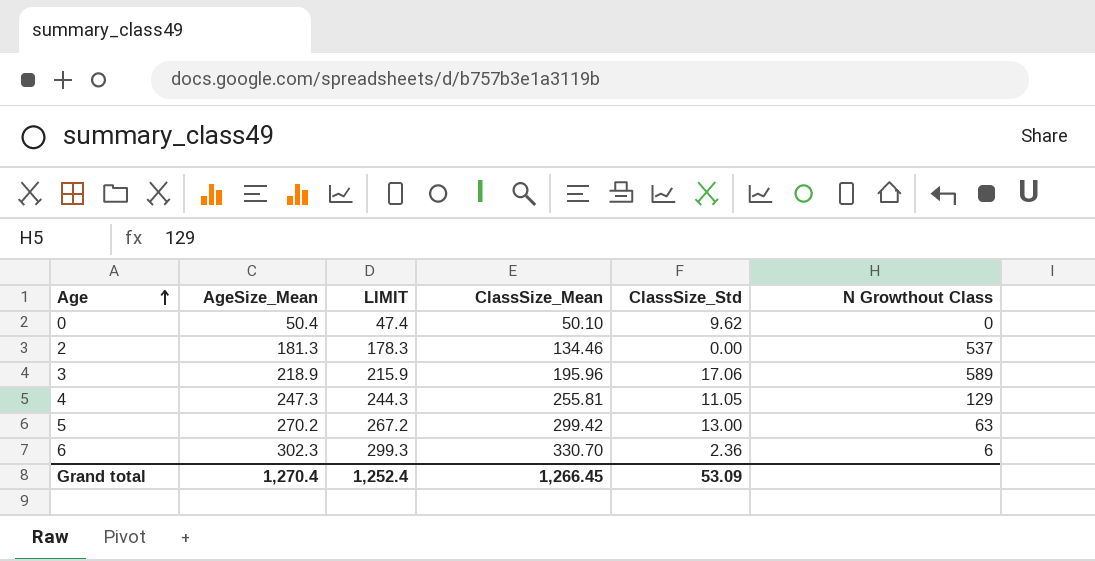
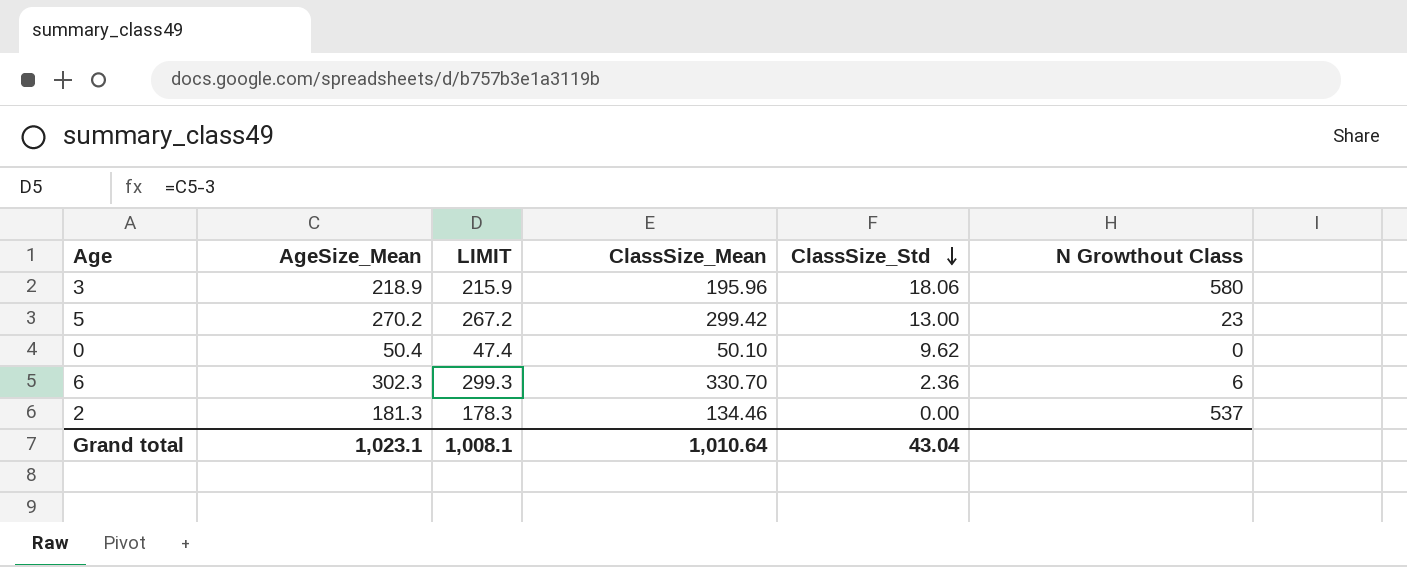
row order: Age ascending -> ClassSize_Std descending
row 4: 247.3 | 244.3 | 255.81 | 11.05 | 129 -> none
3 | ClassSize_Std: 17.06 -> 18.06
3 | N Growthout Class: 589 -> 580
5 | N Growthout Class: 63 -> 23
Grand total | AgeSize_Mean: 1,270.4 -> 1,023.1
Grand total | LIMIT: 1,252.4 -> 1,008.1
Grand total | ClassSize_Mean: 1,266.45 -> 1,010.64
Grand total | ClassSize_Std: 53.09 -> 43.04

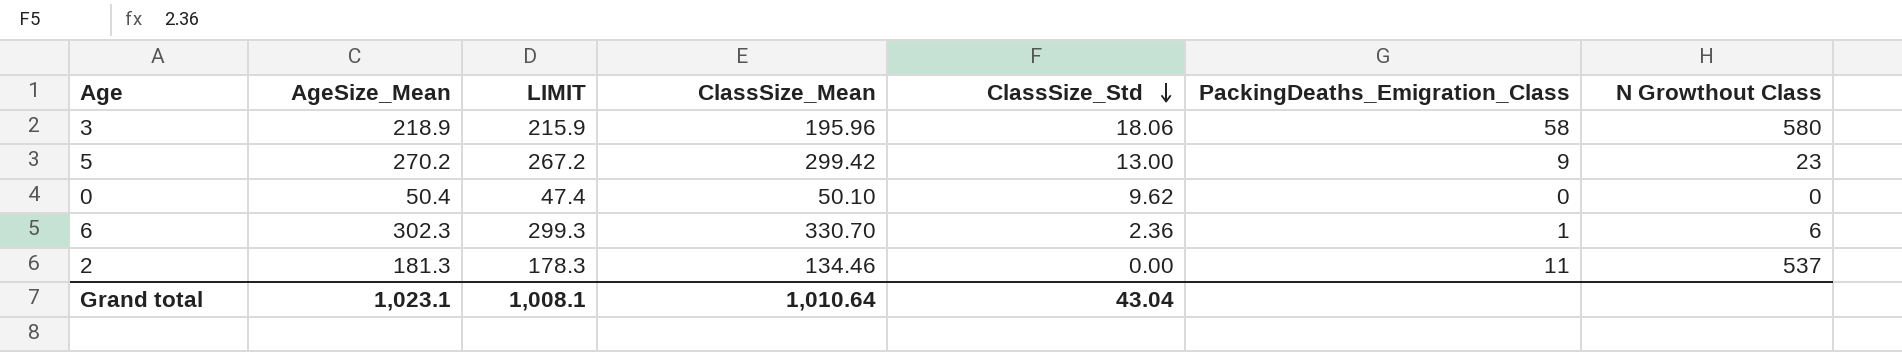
column PackingDeaths_Emigration_Class | position: none -> 6

